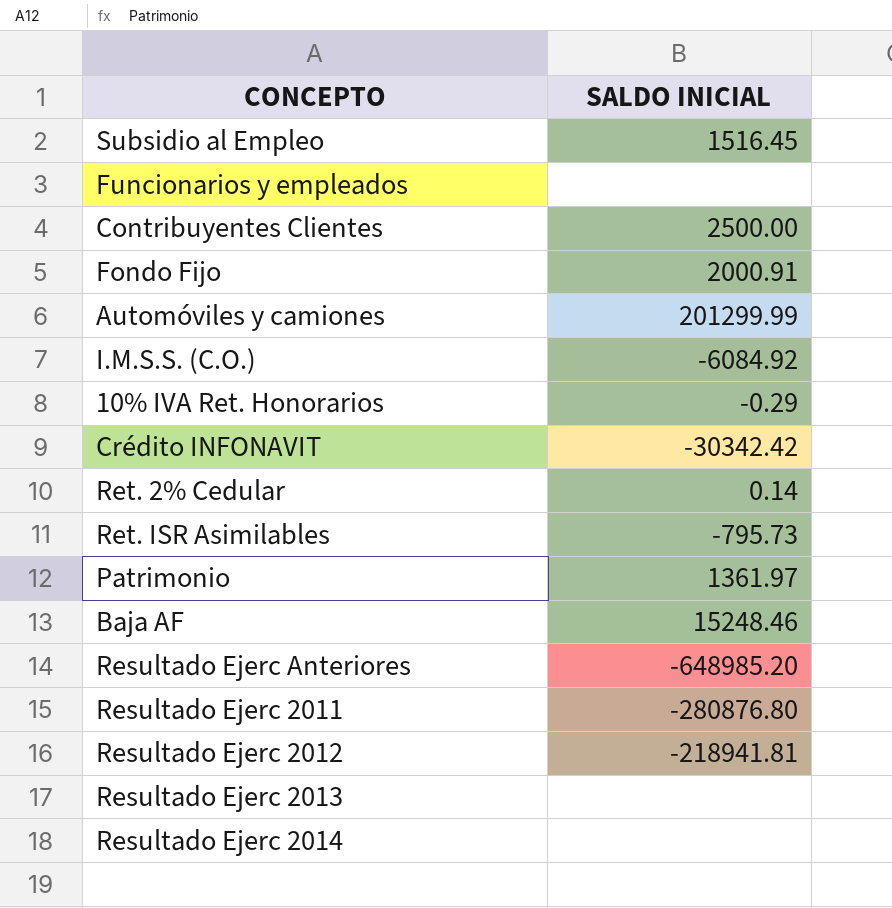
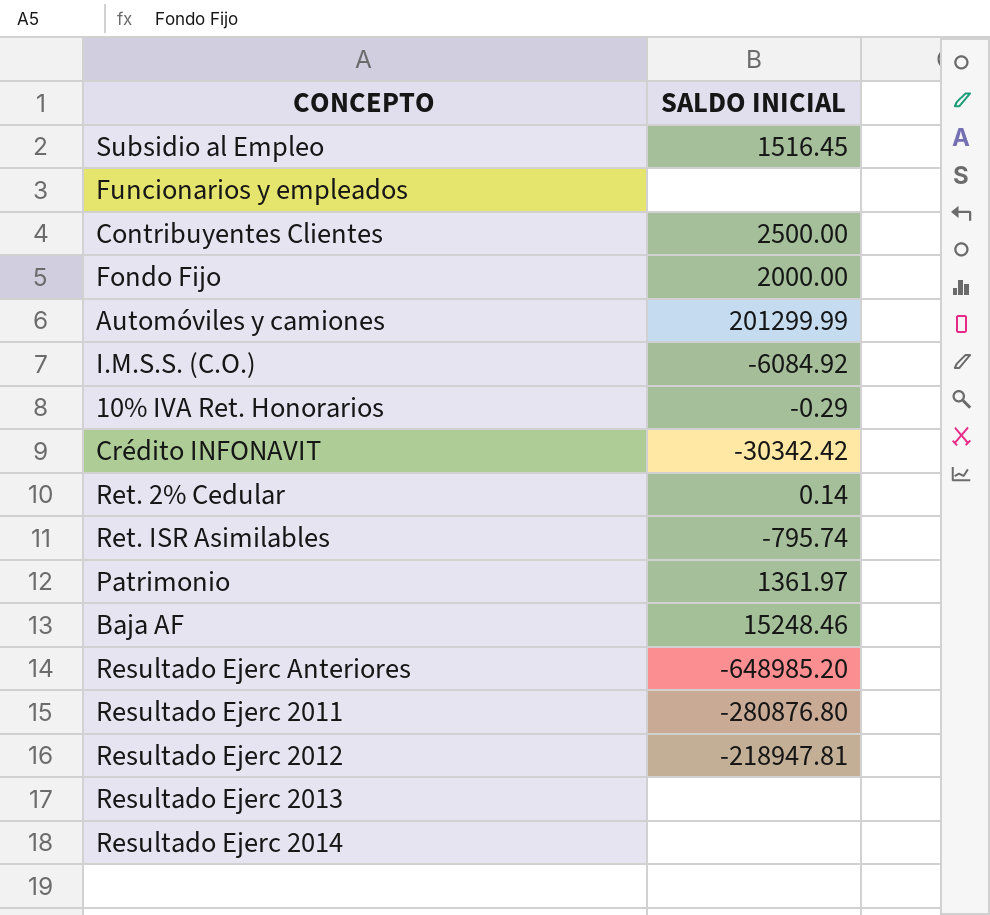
Fondo Fijo | SALDO INICIAL: 2000.91 -> 2000.00
Ret. ISR Asimilables | SALDO INICIAL: -795.73 -> -795.74
Resultado Ejerc 2012 | SALDO INICIAL: -218941.81 -> -218947.81

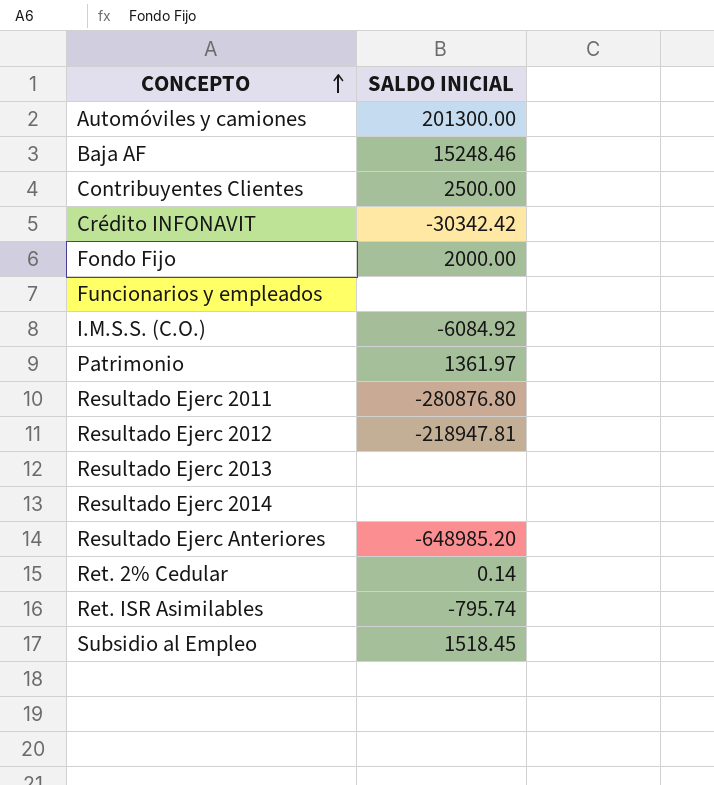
row order: none -> CONCEPTO ascending
row 10% IVA Ret. Honorarios: -0.29 -> none
Automóviles y camiones | SALDO INICIAL: 201299.99 -> 201300.00
Subsidio al Empleo | SALDO INICIAL: 1516.45 -> 1518.45

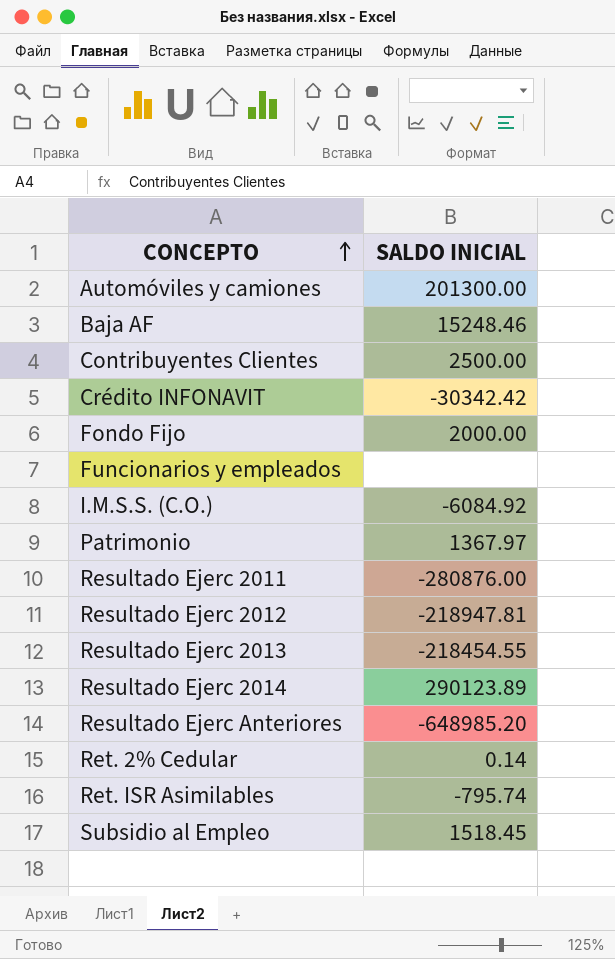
Patrimonio | SALDO INICIAL: 1361.97 -> 1367.97
Resultado Ejerc 2011 | SALDO INICIAL: -280876.80 -> -280876.00
Resultado Ejerc 2013 | SALDO INICIAL: none -> -218454.55
Resultado Ejerc 2014 | SALDO INICIAL: none -> 290123.89

